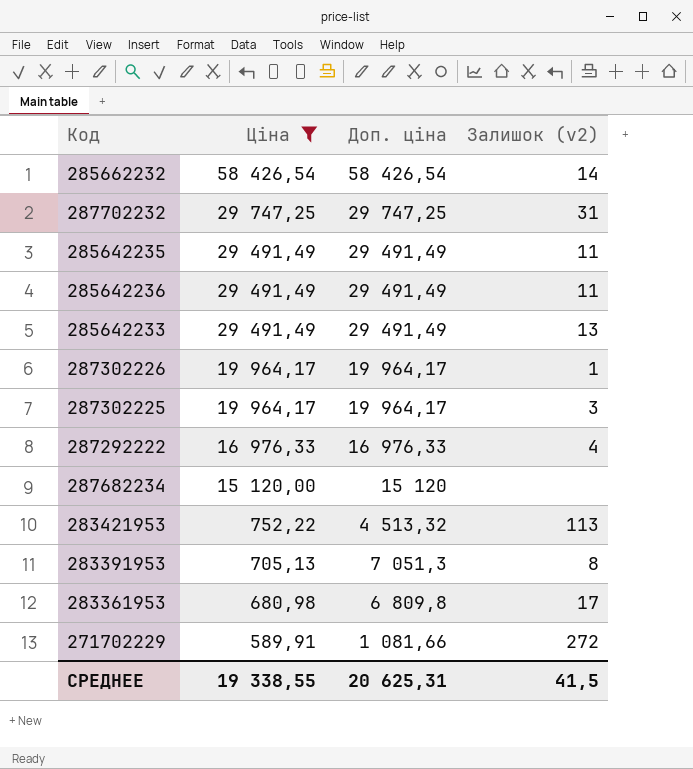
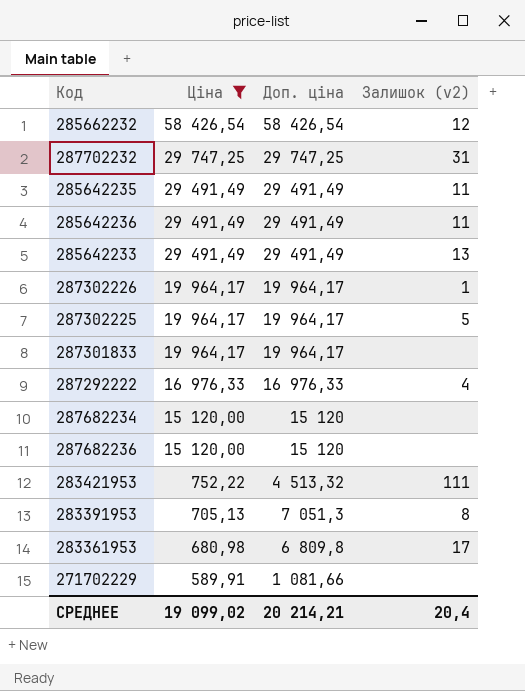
285662232 | Залишок (v2): 14 -> 12
287302225 | Залишок (v2): 3 -> 5
row 287301833: none -> 19 964,17 | 19 964,17 | none
row 287682236: none -> 15 120,00 | 15 120 | none
283421953 | Залишок (v2): 113 -> 111
271702229 | Залишок (v2): 272 -> none
СРЕДНЕЕ | Ціна: 19 338,55 -> 19 099,02
СРЕДНЕЕ | Доп. ціна: 20 625,31 -> 20 214,21
СРЕДНЕЕ | Залишок (v2): 41,5 -> 20,4

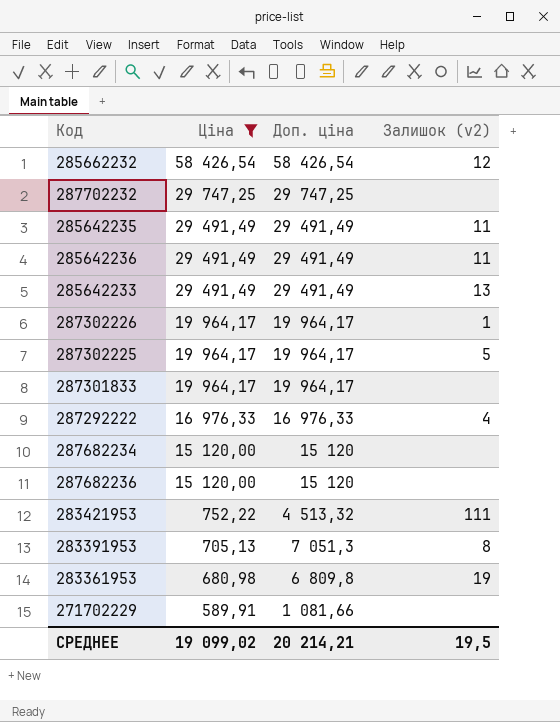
287702232 | Залишок (v2): 31 -> none
283361953 | Залишок (v2): 17 -> 19
СРЕДНЕЕ | Залишок (v2): 20,4 -> 19,5

